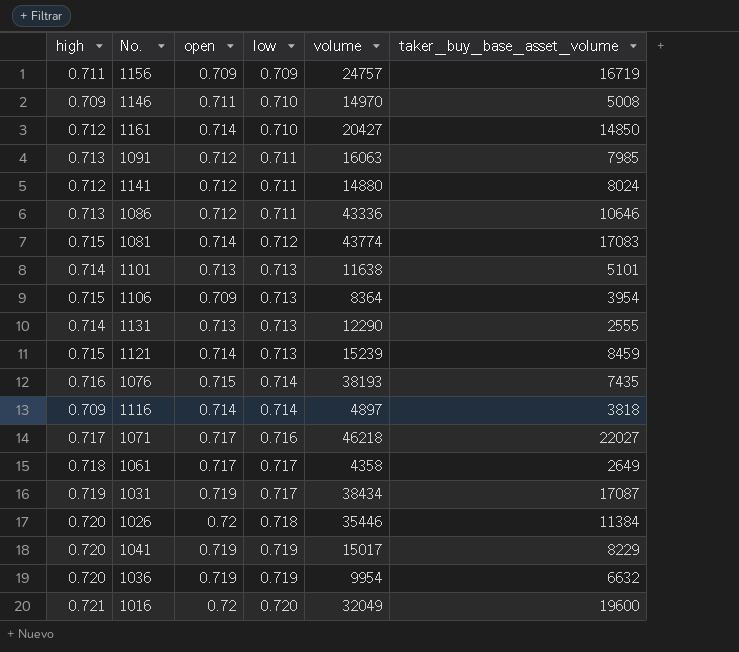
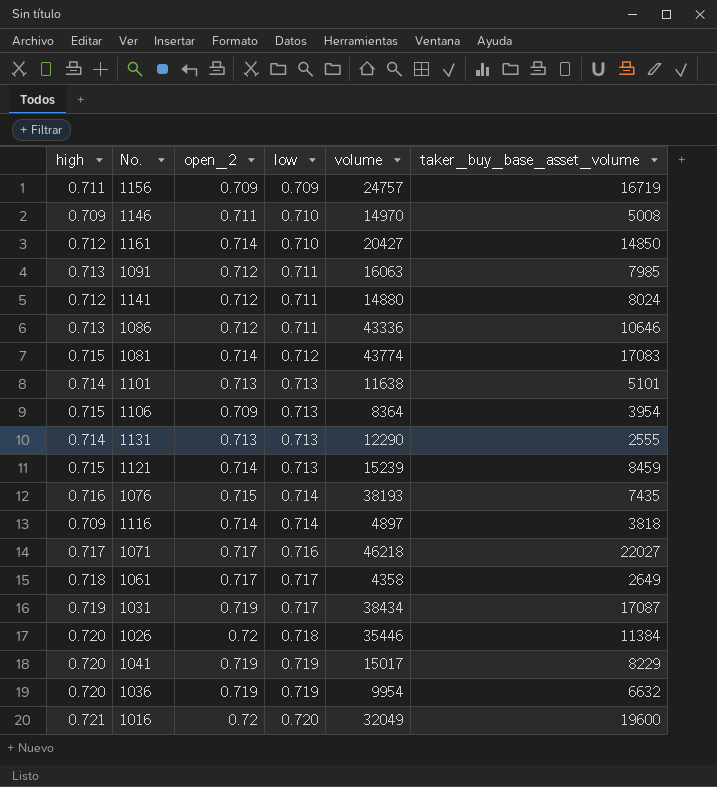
column name: open -> open_2

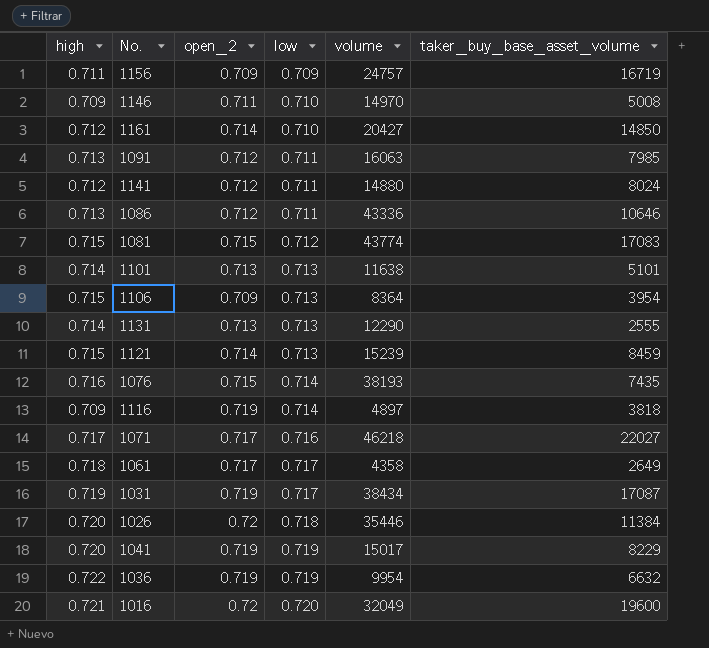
1081 | open_2: 0.714 -> 0.715
1116 | open_2: 0.714 -> 0.719
1036 | high: 0.720 -> 0.722

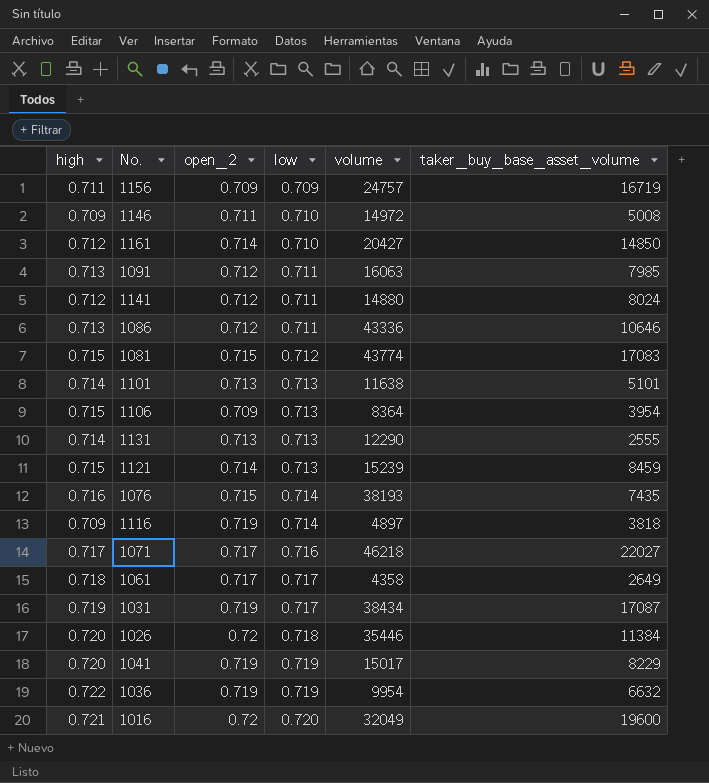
1146 | volume: 14970 -> 14972

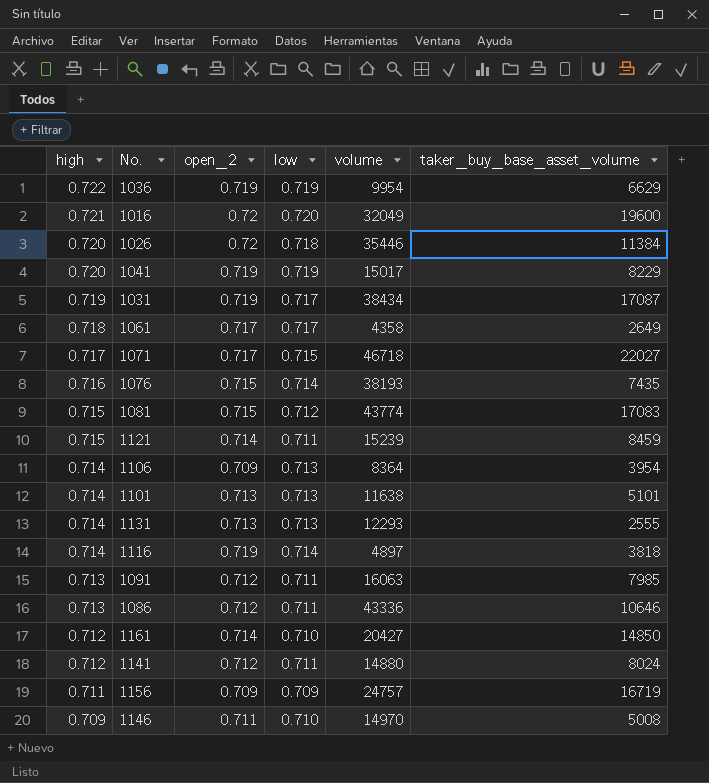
row order: low ascending -> high descending
1036 | taker_buy_base_asset_volume: 6632 -> 6629
1071 | low: 0.716 -> 0.715
1071 | volume: 46218 -> 46718
1121 | low: 0.713 -> 0.711
1106 | high: 0.715 -> 0.714
1131 | volume: 12290 -> 12293
1116 | high: 0.709 -> 0.714
1146 | volume: 14972 -> 14970

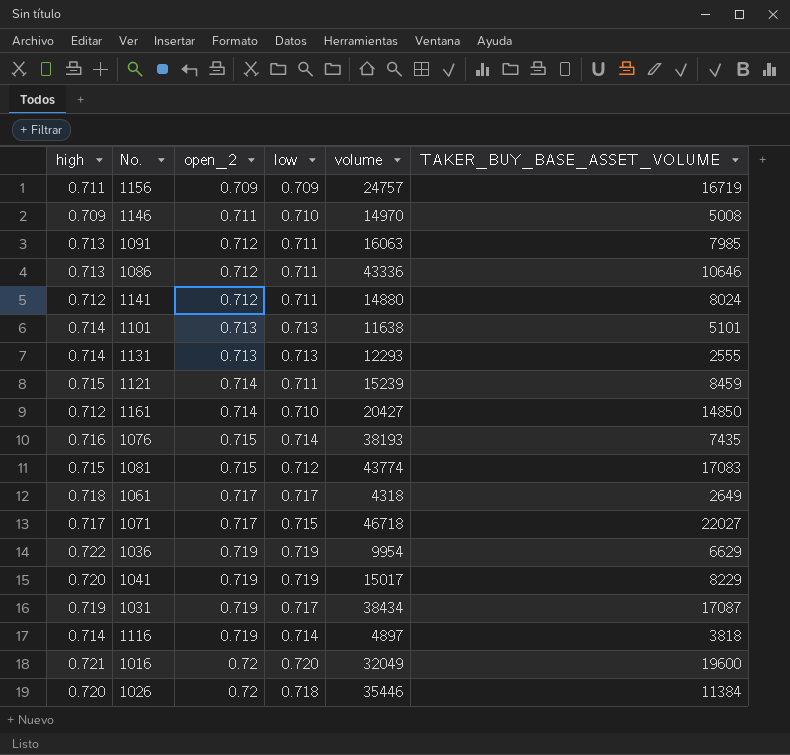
row order: high descending -> open_2 ascending
column name: taker_buy_base_asset_volume -> TAKER_BUY_BASE_ASSET_VOLUME
row 1106: 0.714 | 0.709 | 0.713 | 8364 | 3954 -> none
1061 | volume: 4358 -> 4318

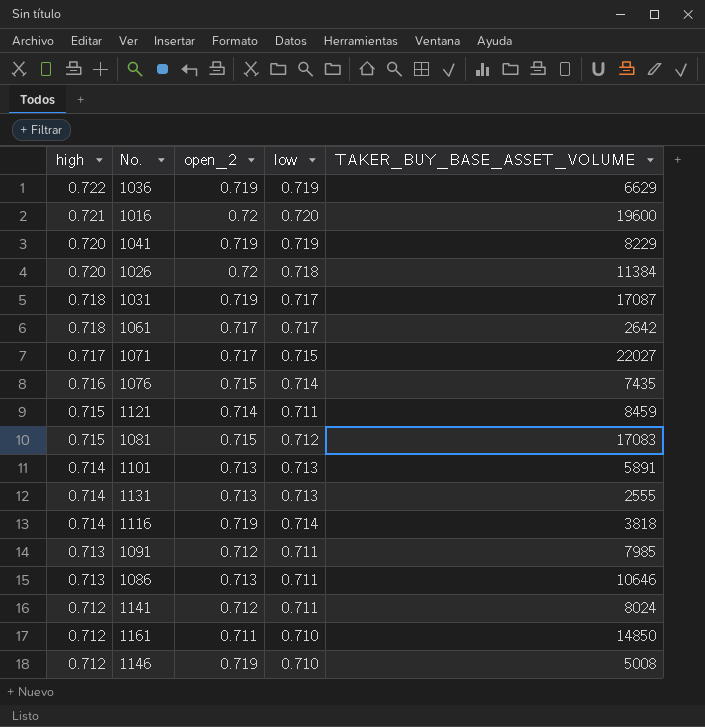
row order: open_2 ascending -> high descending
column volume | position: 5 -> none
row 1156: 0.711 | 0.709 | 0.709 | 24757 | 16719 -> none
1031 | high: 0.719 -> 0.718
1061 | TAKER_BUY_BASE_ASSET_VOLUME: 2649 -> 2642
1101 | TAKER_BUY_BASE_ASSET_VOLUME: 5101 -> 5891
1086 | open_2: 0.712 -> 0.713
1161 | open_2: 0.714 -> 0.711
1146 | high: 0.709 -> 0.712
1146 | open_2: 0.711 -> 0.719

